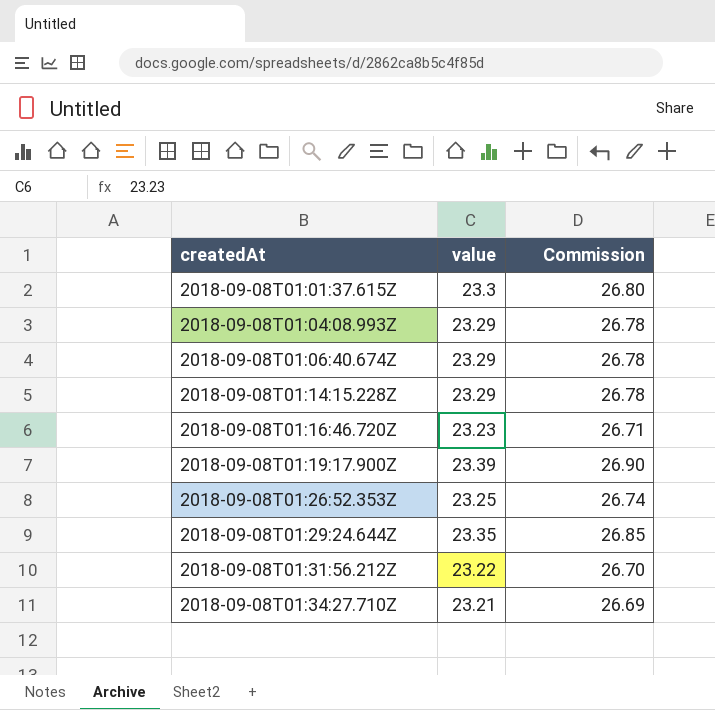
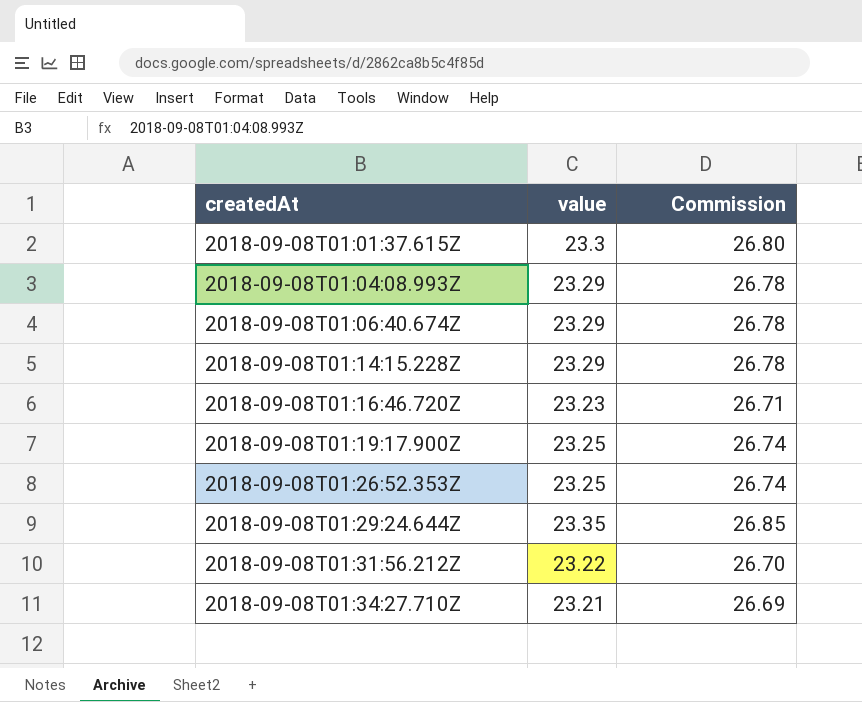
2018-09-08T01:19:17.900Z | value: 23.39 -> 23.25
2018-09-08T01:19:17.900Z | Commission: 26.90 -> 26.74

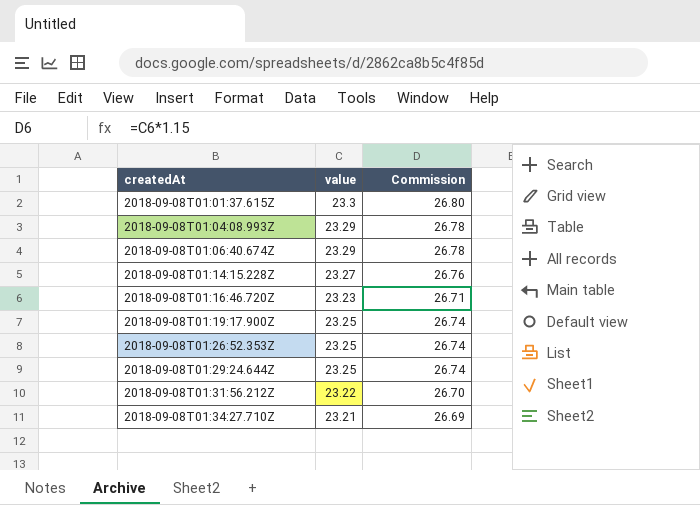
2018-09-08T01:14:15.228Z | value: 23.29 -> 23.27
2018-09-08T01:14:15.228Z | Commission: 26.78 -> 26.76
2018-09-08T01:29:24.644Z | value: 23.35 -> 23.25
2018-09-08T01:29:24.644Z | Commission: 26.85 -> 26.74

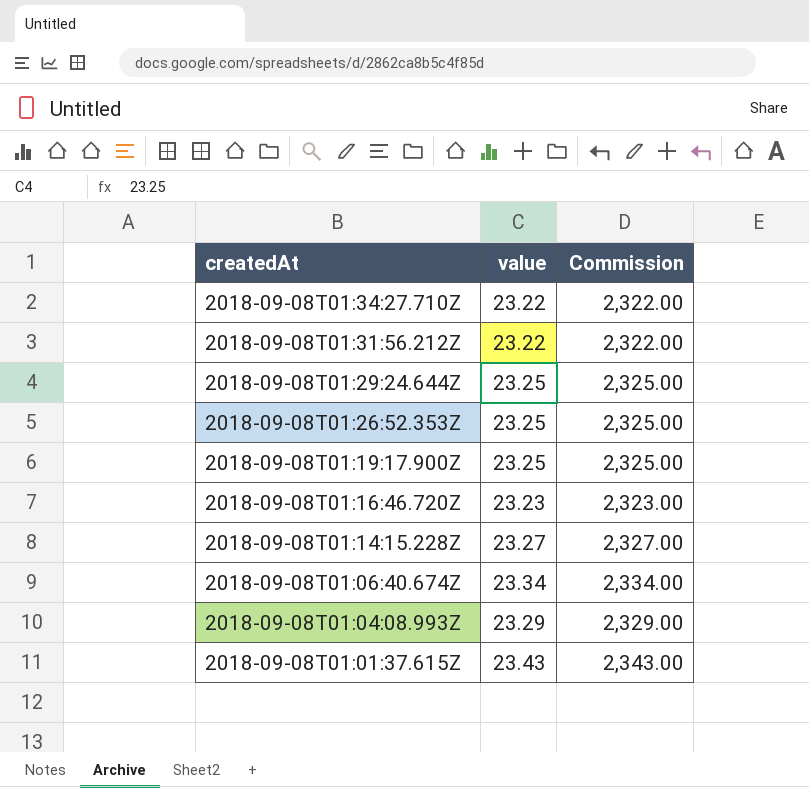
row order: createdAt ascending -> createdAt descending
column Commission | formula: [value] * 1.15 -> [value] * 100
2018-09-08T01:34:27.710Z | value: 23.21 -> 23.22
2018-09-08T01:06:40.674Z | value: 23.29 -> 23.34
2018-09-08T01:01:37.615Z | value: 23.3 -> 23.43

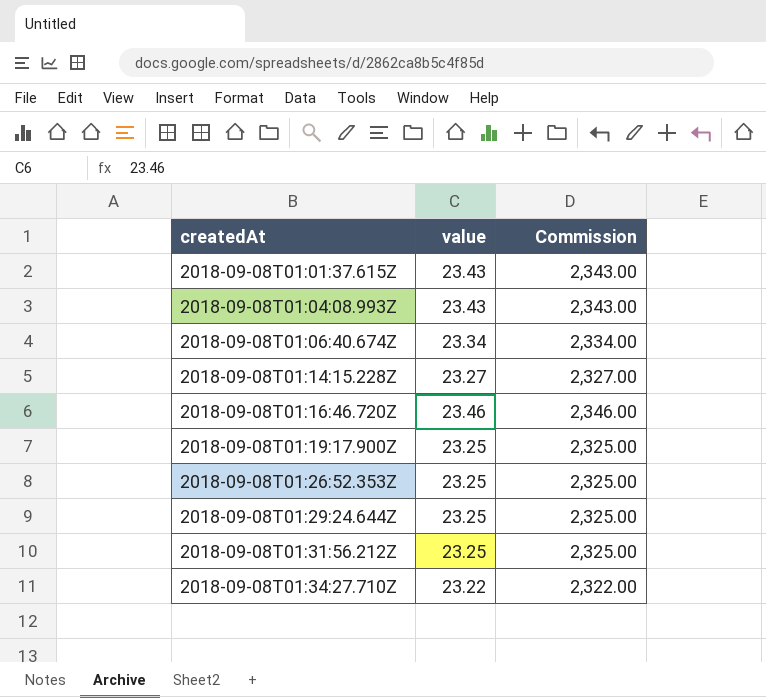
row order: createdAt descending -> createdAt ascending
2018-09-08T01:04:08.993Z | value: 23.29 -> 23.43
2018-09-08T01:04:08.993Z | Commission: 2,329.00 -> 2,343.00
2018-09-08T01:16:46.720Z | value: 23.23 -> 23.46
2018-09-08T01:16:46.720Z | Commission: 2,323.00 -> 2,346.00
2018-09-08T01:31:56.212Z | value: 23.22 -> 23.25
2018-09-08T01:31:56.212Z | Commission: 2,322.00 -> 2,325.00

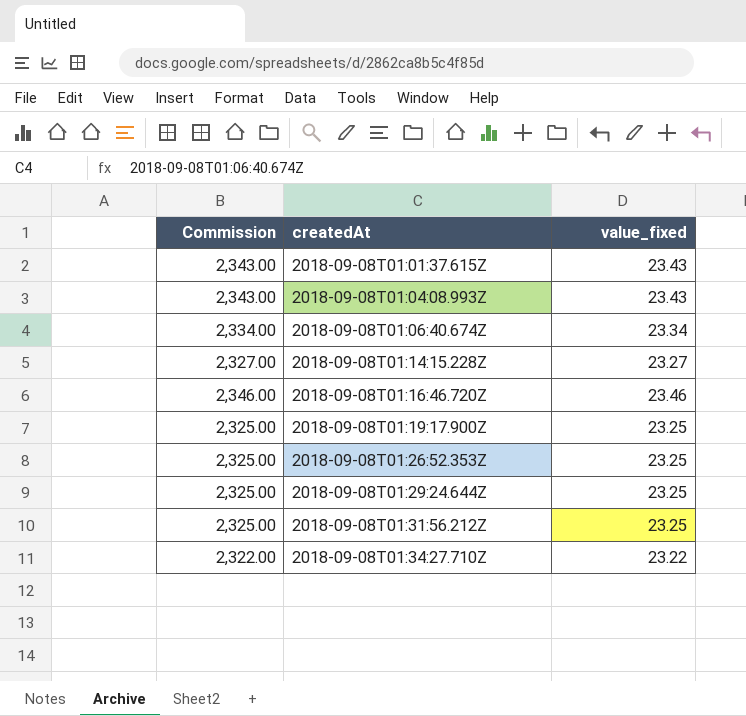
column Commission | position: 3 -> 1
column name: value -> value_fixed

